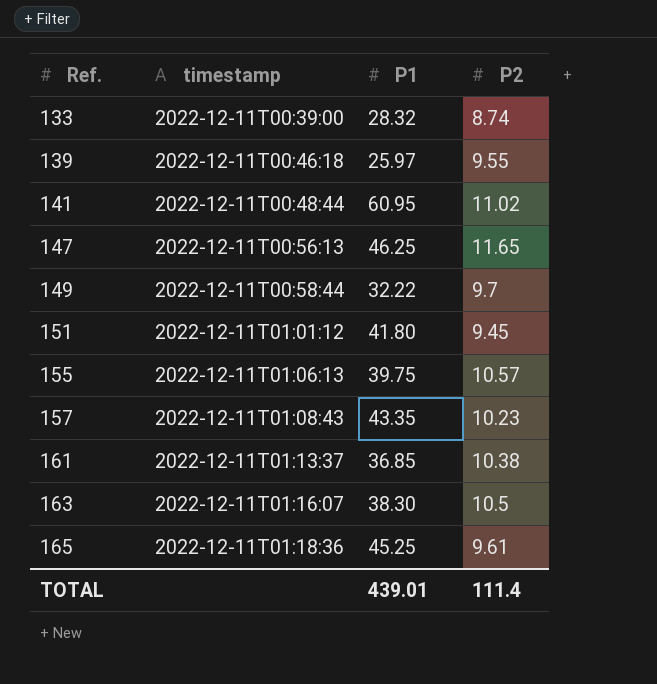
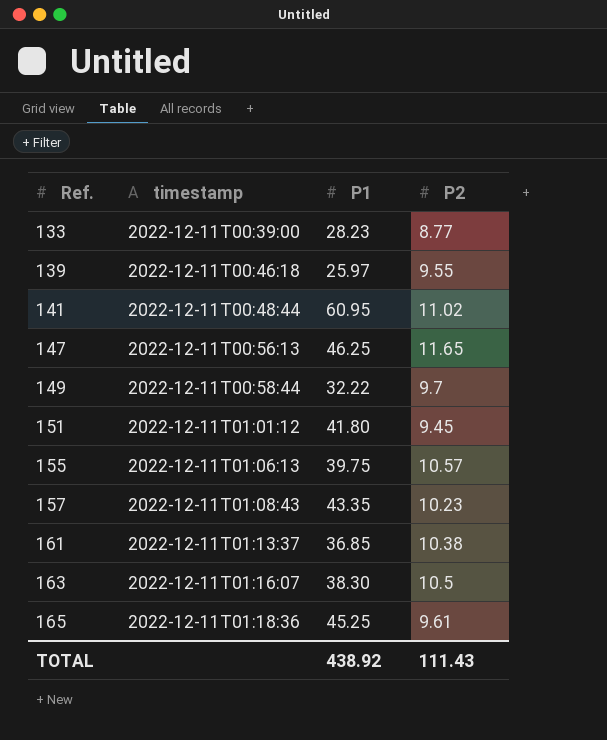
133 | P1: 28.32 -> 28.23
133 | P2: 8.74 -> 8.77
TOTAL | P1: 439.01 -> 438.92
TOTAL | P2: 111.4 -> 111.43

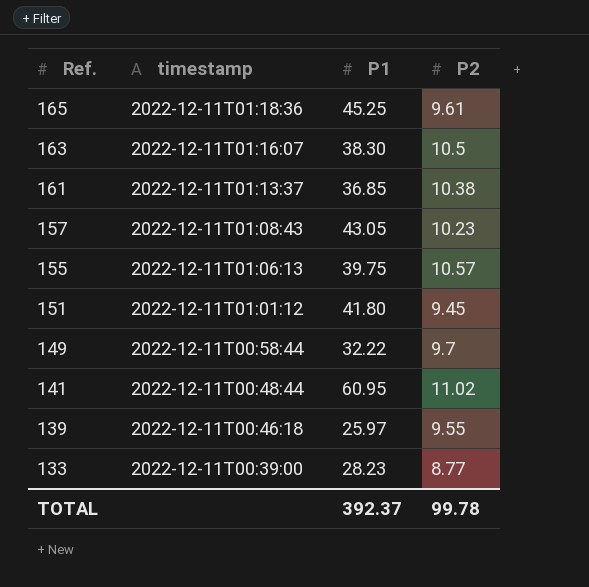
row order: Ref. ascending -> Ref. descending
row 147: 2022-12-11T00:56:13 | 46.25 | 11.65 -> none
157 | P1: 43.35 -> 43.05
TOTAL | P1: 438.92 -> 392.37
TOTAL | P2: 111.43 -> 99.78

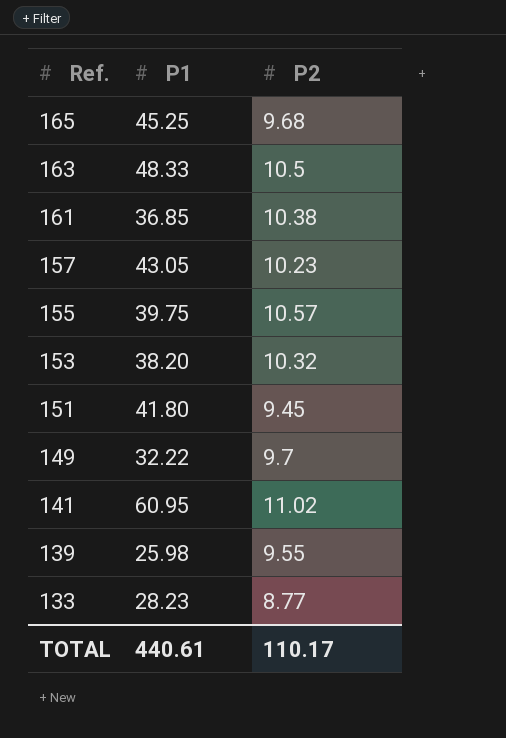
column timestamp | position: 2 -> none
165 | P2: 9.61 -> 9.68
163 | P1: 38.30 -> 48.33
row 153: none -> 38.20 | 10.32
139 | P1: 25.97 -> 25.98
TOTAL | P1: 392.37 -> 440.61
TOTAL | P2: 99.78 -> 110.17

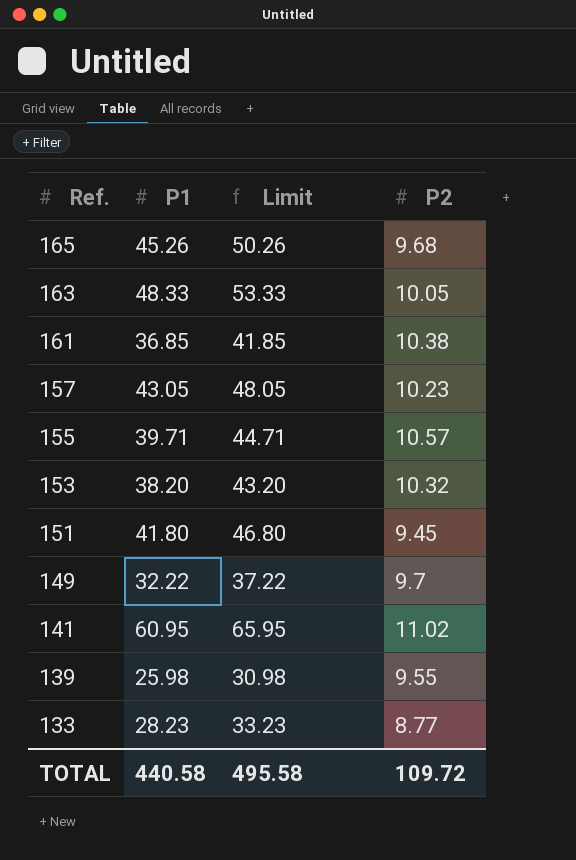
column Limit | formula: none -> [P1] + 5
165 | P1: 45.25 -> 45.26
163 | P2: 10.5 -> 10.05
155 | P1: 39.75 -> 39.71
TOTAL | P1: 440.61 -> 440.58
TOTAL | P2: 110.17 -> 109.72

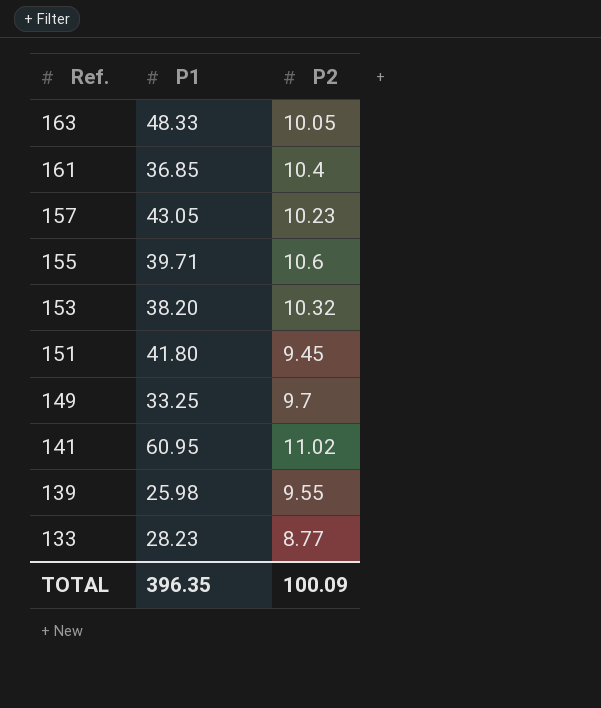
column Limit | formula: [P1] + 5 -> none
row 165: 45.26 | 50.26 | 9.68 -> none
161 | P2: 10.38 -> 10.4
155 | P2: 10.57 -> 10.6
149 | P1: 32.22 -> 33.25
TOTAL | P1: 440.58 -> 396.35
TOTAL | P2: 109.72 -> 100.09

